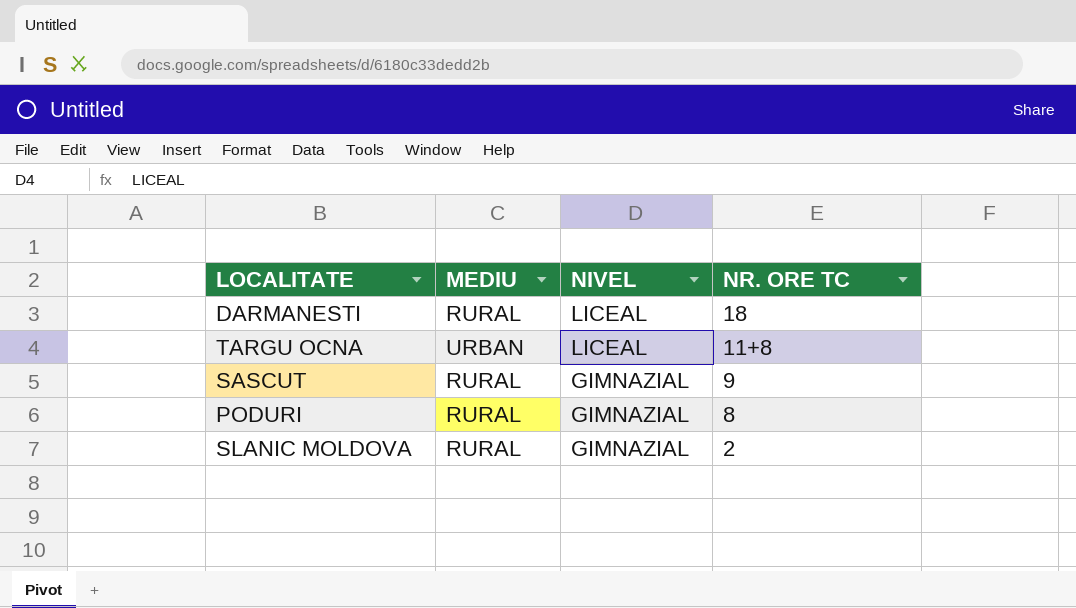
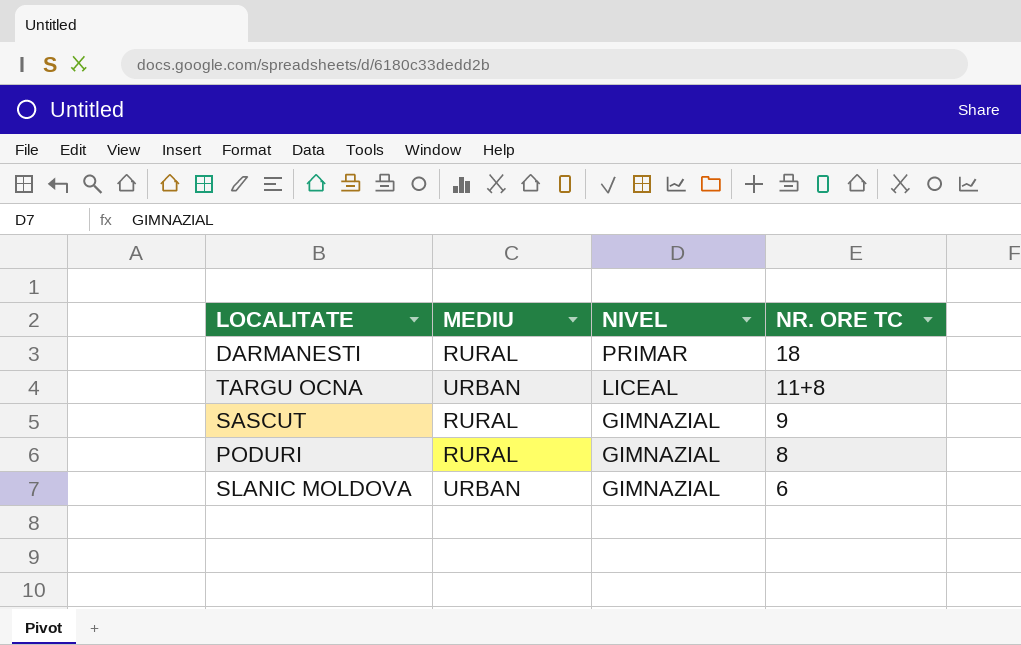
DARMANESTI | NIVEL: LICEAL -> PRIMAR
SLANIC MOLDOVA | MEDIU: RURAL -> URBAN
SLANIC MOLDOVA | NR. ORE TC: 2 -> 6

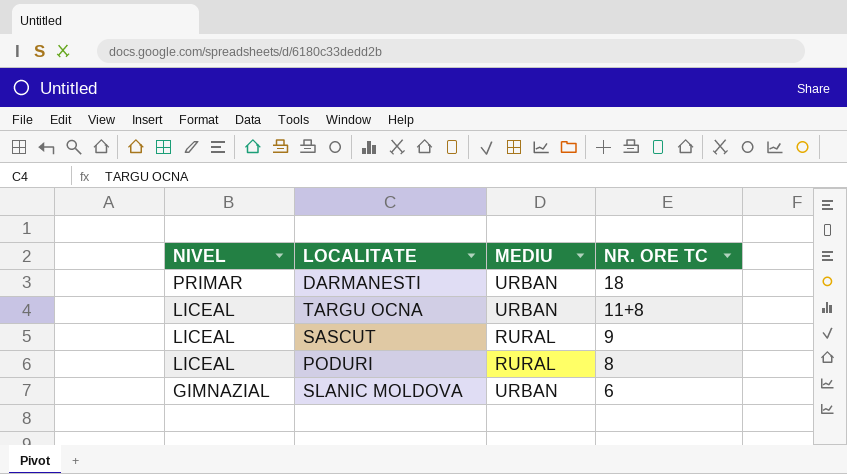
column NIVEL | position: 3 -> 1
DARMANESTI | MEDIU: RURAL -> URBAN
SASCUT | NIVEL: GIMNAZIAL -> LICEAL
PODURI | NIVEL: GIMNAZIAL -> LICEAL

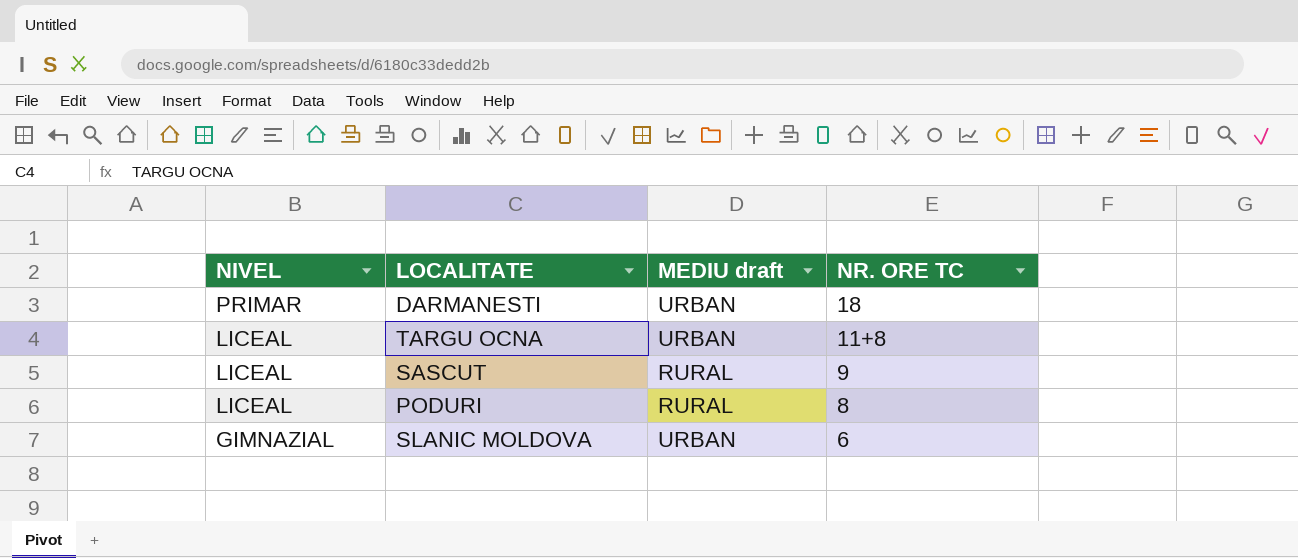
column name: MEDIU -> MEDIU draft

